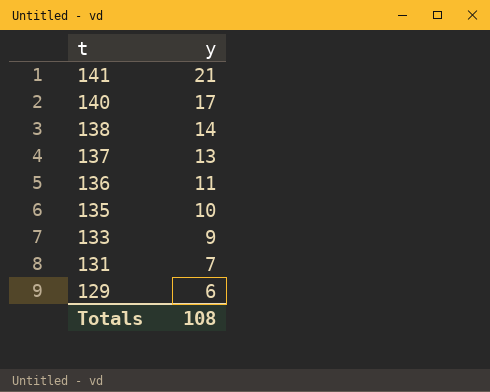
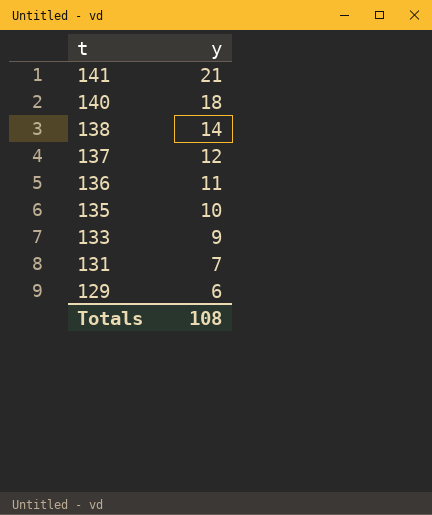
140 | y: 17 -> 18
137 | y: 13 -> 12

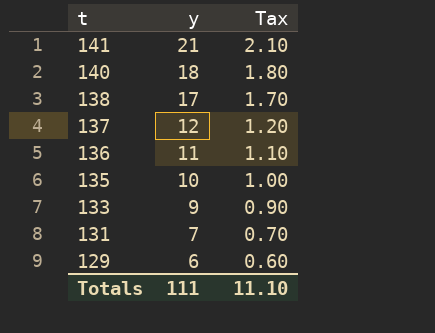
column Tax | formula: none -> [y] * 0.1
138 | y: 14 -> 17
Totals | y: 108 -> 111

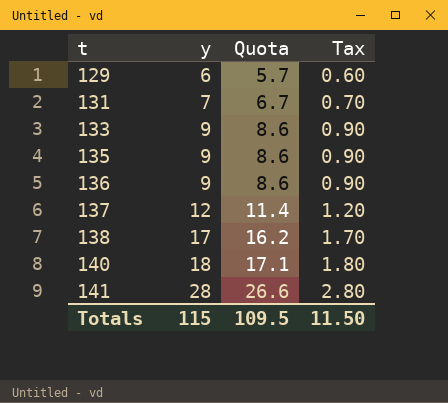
row order: t descending -> t ascending
column Quota | formula: none -> [y] * 0.95
135 | y: 10 -> 9
135 | Tax: 1.00 -> 0.90
136 | y: 11 -> 9
136 | Tax: 1.10 -> 0.90
141 | y: 21 -> 28
141 | Tax: 2.10 -> 2.80
Totals | y: 111 -> 115
Totals | Tax: 11.10 -> 11.50

